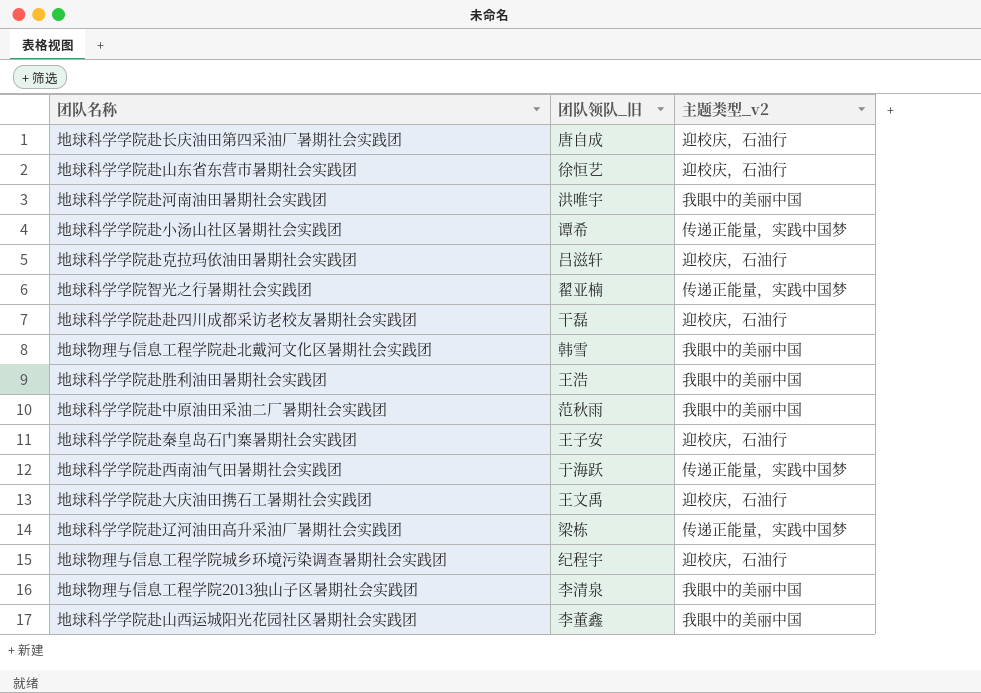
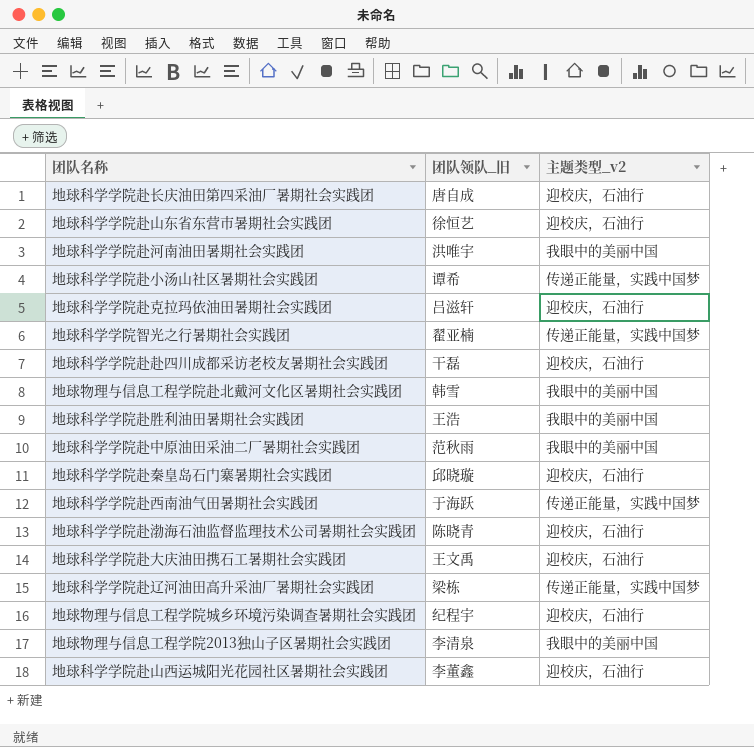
地球科学学院赴秦皇岛石门寨暑期社会实践团 | 团队领队_旧: 王子安 -> 邱晓璇
row 地球科学学院赴渤海石油监督监理技术公司暑期社会实践团: none -> 陈晓青 | 迎校庆，石油行
地球科学学院赴山西运城阳光花园社区暑期社会实践团 | 主题类型_v2: 我眼中的美丽中国 -> 迎校庆，石油行

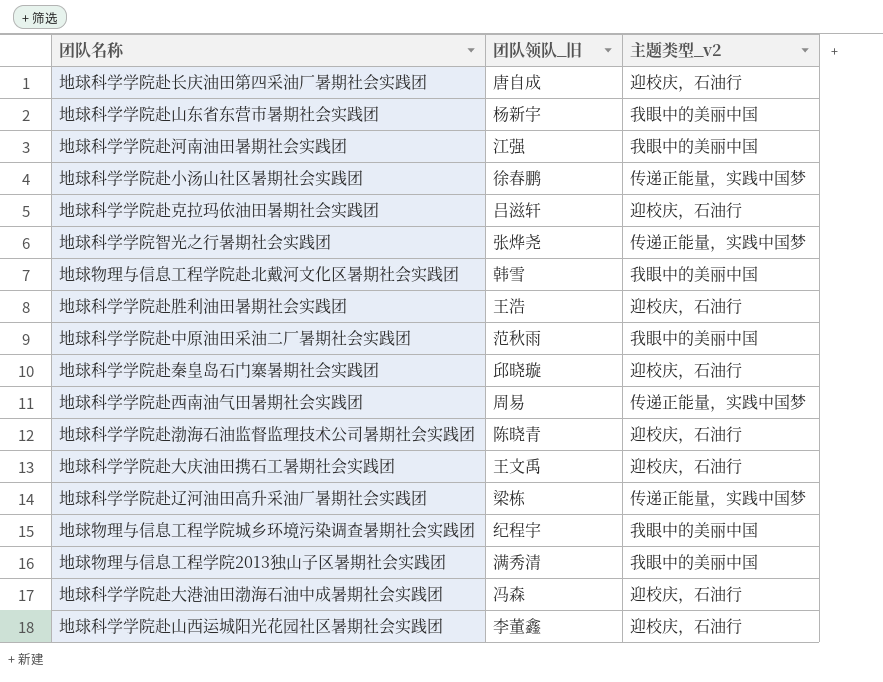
row 地球科学学院赴赴四川成都采访老校友暑期社会实践团: 干磊 | 迎校庆，石油行 -> none
地球科学学院赴山东省东营市暑期社会实践团 | 团队领队_旧: 徐恒艺 -> 杨新宇
地球科学学院赴山东省东营市暑期社会实践团 | 主题类型_v2: 迎校庆，石油行 -> 我眼中的美丽中国
地球科学学院赴河南油田暑期社会实践团 | 团队领队_旧: 洪唯宇 -> 江强
地球科学学院赴小汤山社区暑期社会实践团 | 团队领队_旧: 谭希 -> 徐春鹏
地球科学学院智光之行暑期社会实践团 | 团队领队_旧: 翟亚楠 -> 张烨尧
地球科学学院赴胜利油田暑期社会实践团 | 主题类型_v2: 我眼中的美丽中国 -> 迎校庆，石油行
地球科学学院赴西南油气田暑期社会实践团 | 团队领队_旧: 于海跃 -> 周易
地球物理与信息工程学院城乡环境污染调查暑期社会实践团 | 主题类型_v2: 迎校庆，石油行 -> 我眼中的美丽中国
地球物理与信息工程学院2013独山子区暑期社会实践团 | 团队领队_旧: 李清泉 -> 满秀清
row 地球科学学院赴大港油田渤海石油中成暑期社会实践团: none -> 冯森 | 迎校庆，石油行

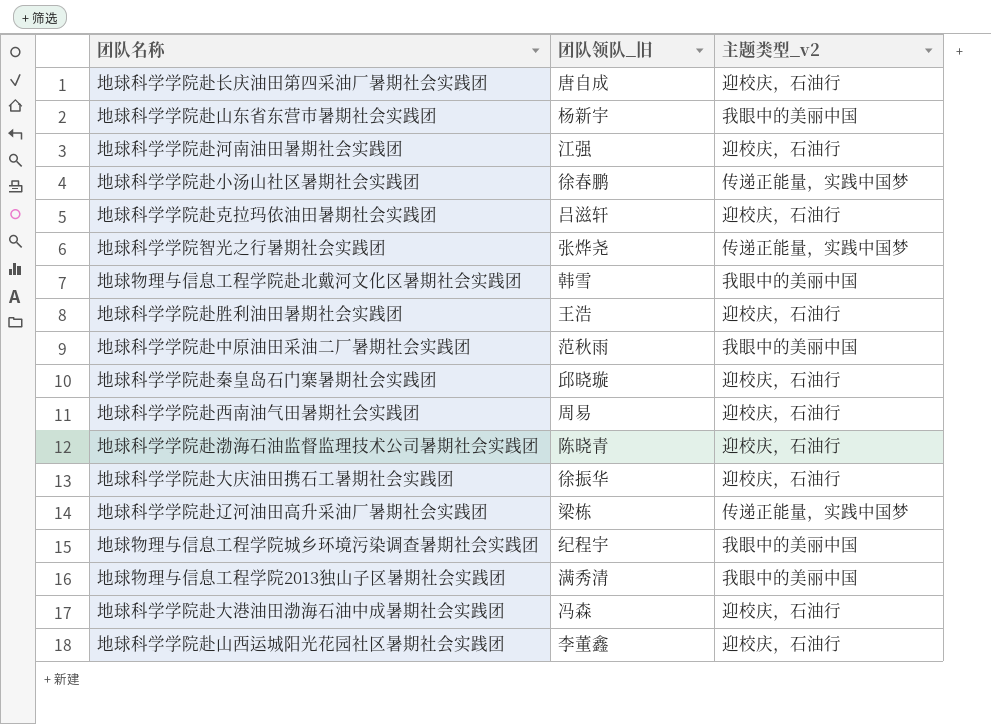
地球科学学院赴河南油田暑期社会实践团 | 主题类型_v2: 我眼中的美丽中国 -> 迎校庆，石油行
地球科学学院赴西南油气田暑期社会实践团 | 主题类型_v2: 传递正能量，实践中国梦 -> 迎校庆，石油行
地球科学学院赴大庆油田携石工暑期社会实践团 | 团队领队_旧: 王文禹 -> 徐振华

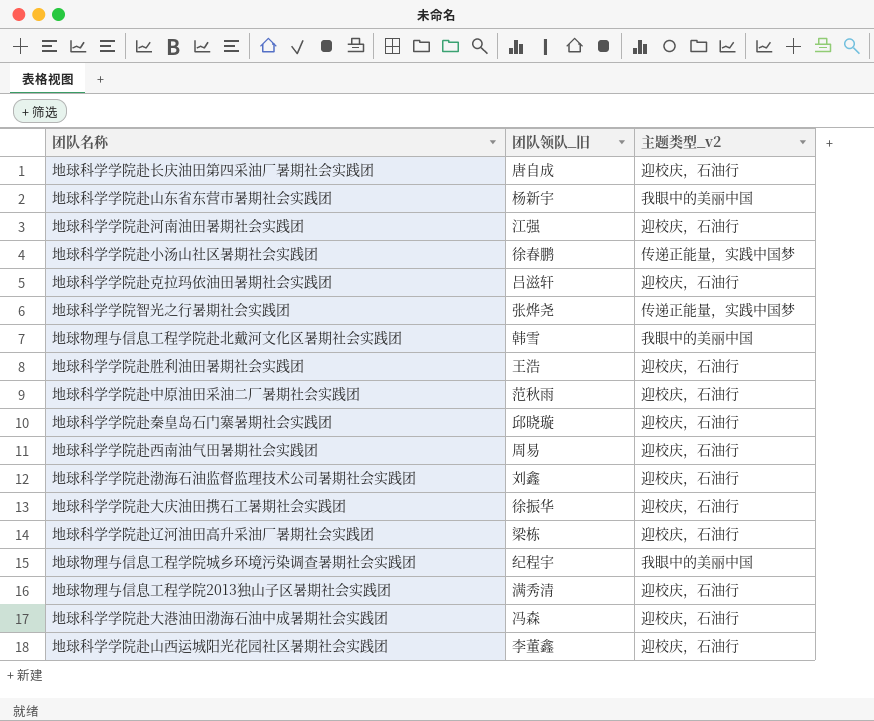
地球科学学院赴中原油田采油二厂暑期社会实践团 | 主题类型_v2: 我眼中的美丽中国 -> 迎校庆，石油行
地球科学学院赴渤海石油监督监理技术公司暑期社会实践团 | 团队领队_旧: 陈晓青 -> 刘鑫
地球科学学院赴辽河油田高升采油厂暑期社会实践团 | 主题类型_v2: 传递正能量，实践中国梦 -> 迎校庆，石油行
地球物理与信息工程学院2013独山子区暑期社会实践团 | 主题类型_v2: 我眼中的美丽中国 -> 迎校庆，石油行

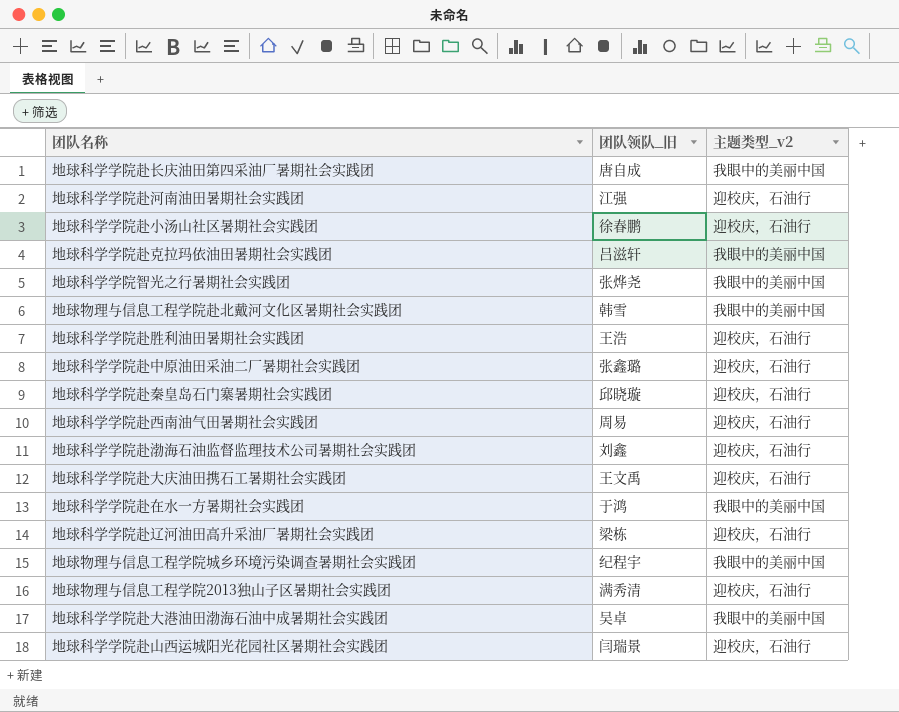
row 地球科学学院赴山东省东营市暑期社会实践团: 杨新宇 | 我眼中的美丽中国 -> none
地球科学学院赴长庆油田第四采油厂暑期社会实践团 | 主题类型_v2: 迎校庆，石油行 -> 我眼中的美丽中国
地球科学学院赴小汤山社区暑期社会实践团 | 主题类型_v2: 传递正能量，实践中国梦 -> 迎校庆，石油行
地球科学学院赴克拉玛依油田暑期社会实践团 | 主题类型_v2: 迎校庆，石油行 -> 我眼中的美丽中国
地球科学学院智光之行暑期社会实践团 | 主题类型_v2: 传递正能量，实践中国梦 -> 我眼中的美丽中国
地球科学学院赴中原油田采油二厂暑期社会实践团 | 团队领队_旧: 范秋雨 -> 张鑫璐
地球科学学院赴大庆油田携石工暑期社会实践团 | 团队领队_旧: 徐振华 -> 王文禹
row 地球科学学院赴在水一方暑期社会实践团: none -> 于鸿 | 我眼中的美丽中国
地球科学学院赴大港油田渤海石油中成暑期社会实践团 | 团队领队_旧: 冯森 -> 吴卓
地球科学学院赴大港油田渤海石油中成暑期社会实践团 | 主题类型_v2: 迎校庆，石油行 -> 我眼中的美丽中国
地球科学学院赴山西运城阳光花园社区暑期社会实践团 | 团队领队_旧: 李董鑫 -> 闫瑞景

